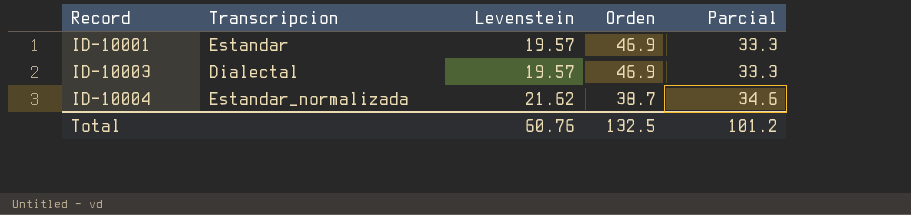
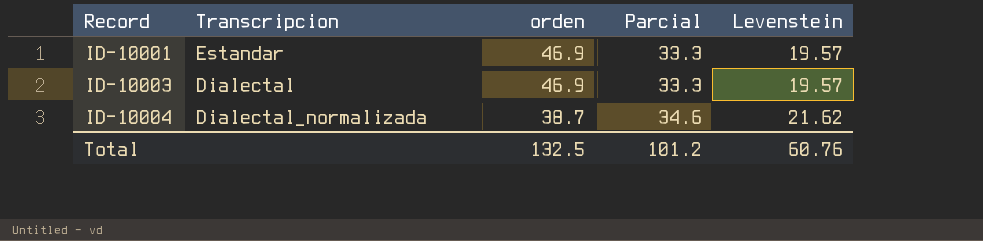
column name: Orden -> orden
column Levenstein | position: 3 -> 5
ID-10004 | Transcripcion: Estandar_normalizada -> Dialectal_normalizada

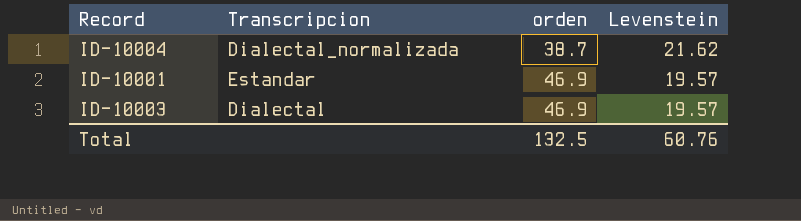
row order: Record ascending -> orden ascending
column Parcial | position: 4 -> none

